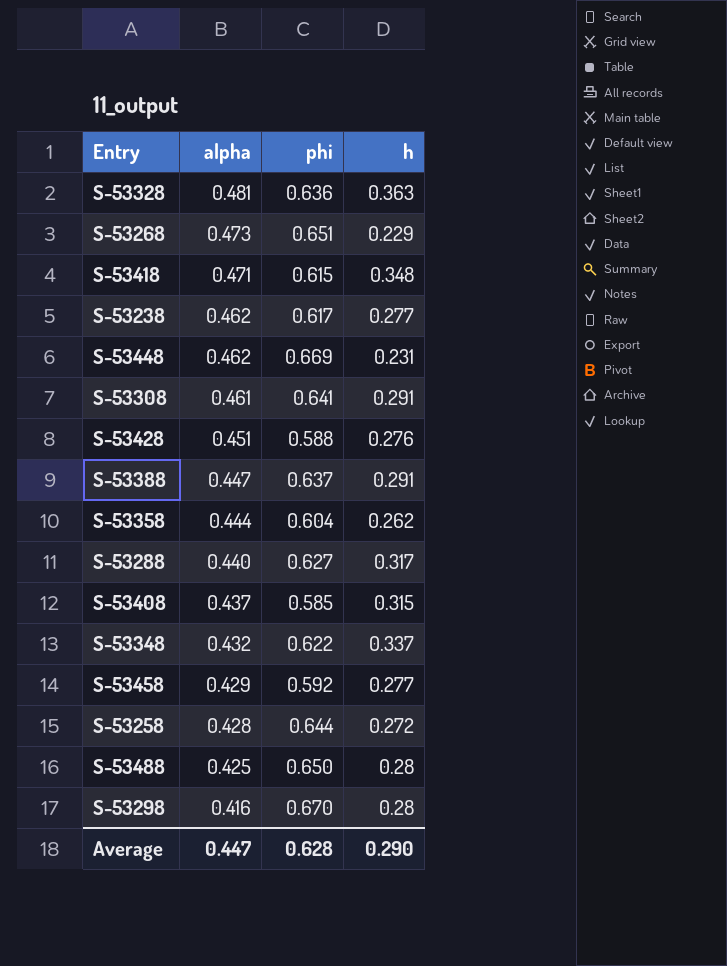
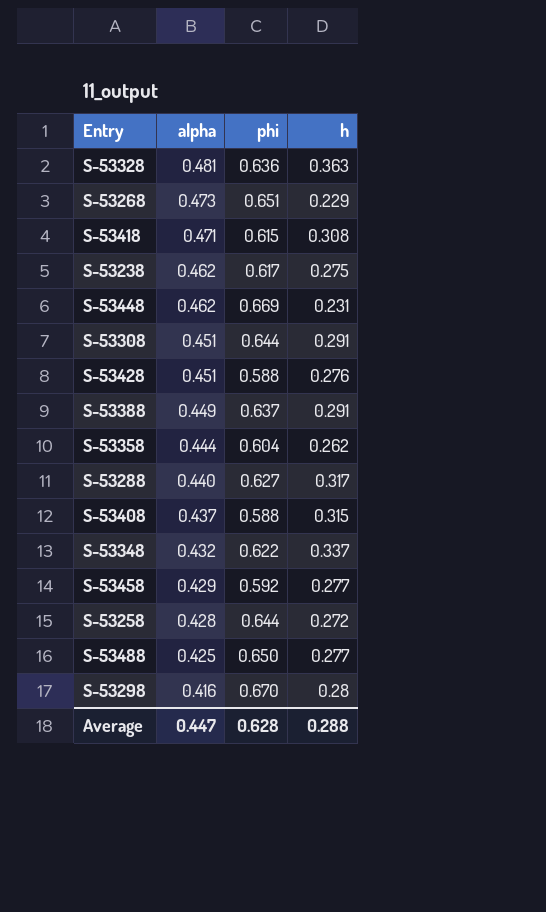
S-53418 | h: 0.348 -> 0.308
S-53238 | h: 0.277 -> 0.275
S-53308 | alpha: 0.461 -> 0.451
S-53308 | phi: 0.641 -> 0.644
S-53388 | alpha: 0.447 -> 0.449
S-53408 | phi: 0.585 -> 0.588
S-53488 | h: 0.28 -> 0.277
Average | h: 0.290 -> 0.288

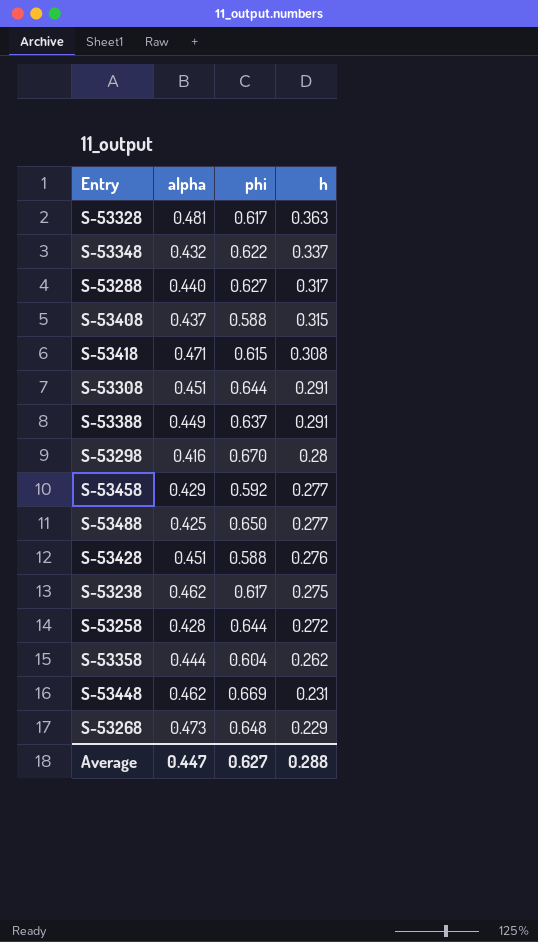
row order: alpha descending -> h descending
S-53328 | phi: 0.636 -> 0.617
S-53268 | phi: 0.651 -> 0.648
Average | phi: 0.628 -> 0.627

